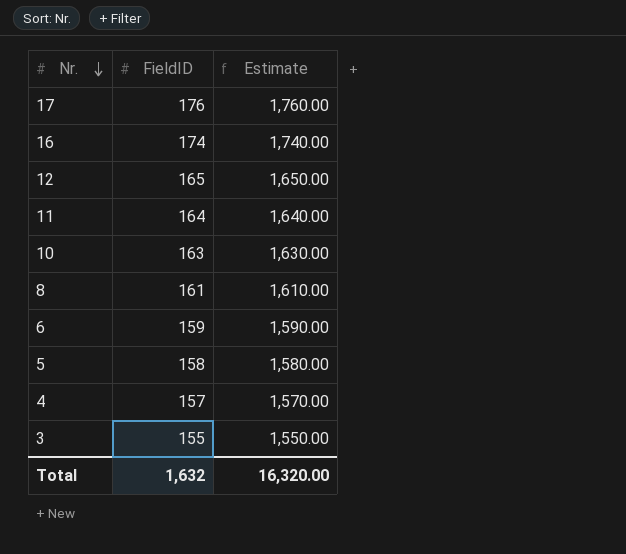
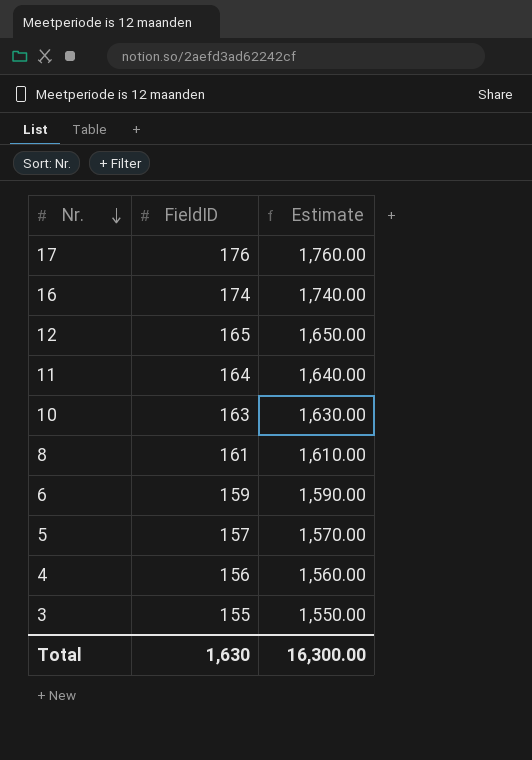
5 | FieldID: 158 -> 157
5 | Estimate: 1,580.00 -> 1,570.00
4 | FieldID: 157 -> 156
4 | Estimate: 1,570.00 -> 1,560.00
Total | FieldID: 1,632 -> 1,630
Total | Estimate: 16,320.00 -> 16,300.00

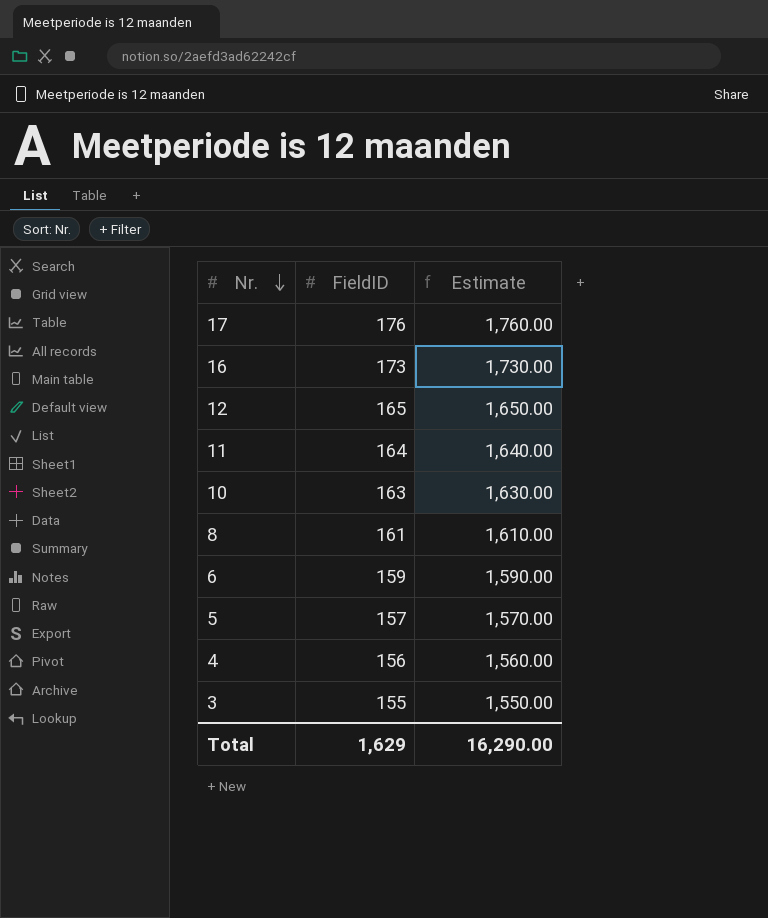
16 | FieldID: 174 -> 173
16 | Estimate: 1,740.00 -> 1,730.00
Total | FieldID: 1,630 -> 1,629
Total | Estimate: 16,300.00 -> 16,290.00

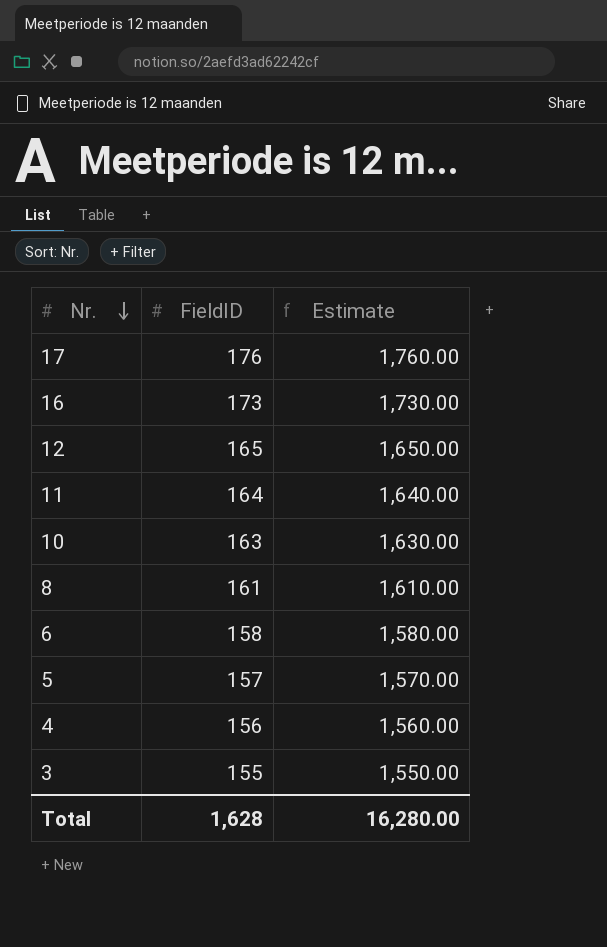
6 | FieldID: 159 -> 158
6 | Estimate: 1,590.00 -> 1,580.00
Total | FieldID: 1,629 -> 1,628
Total | Estimate: 16,290.00 -> 16,280.00

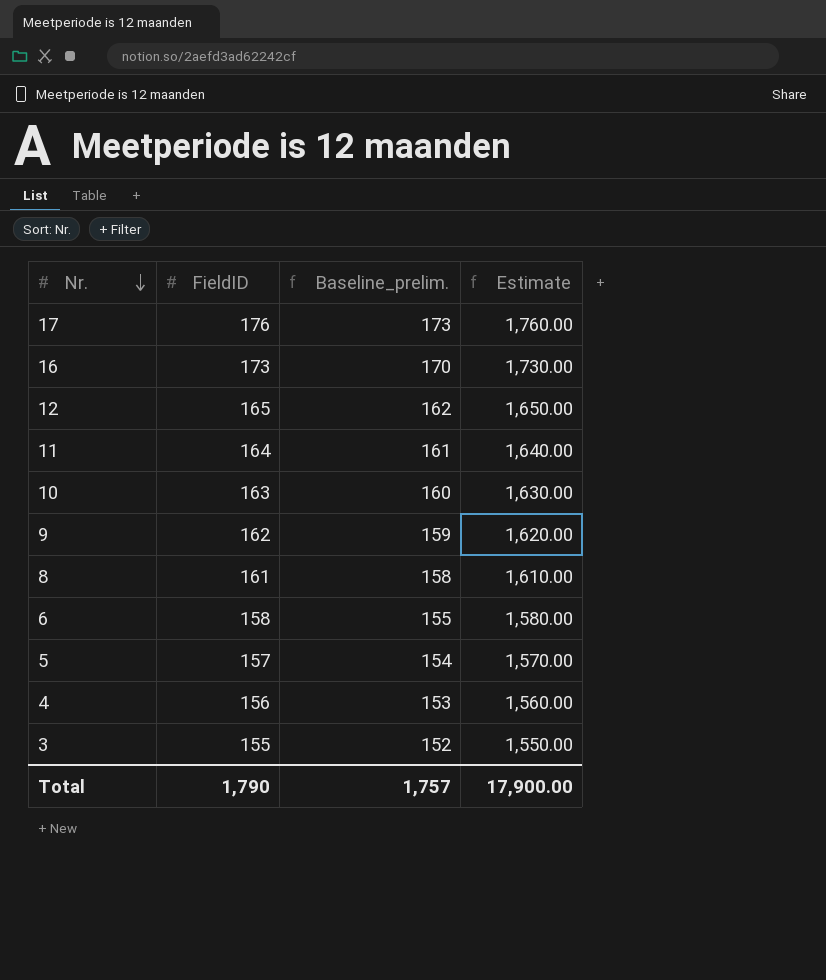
column Baseline_prelim. | formula: none -> [FieldID] - 3
row 9: none -> 162 | 159 | 1,620.00
Total | FieldID: 1,628 -> 1,790
Total | Estimate: 16,280.00 -> 17,900.00

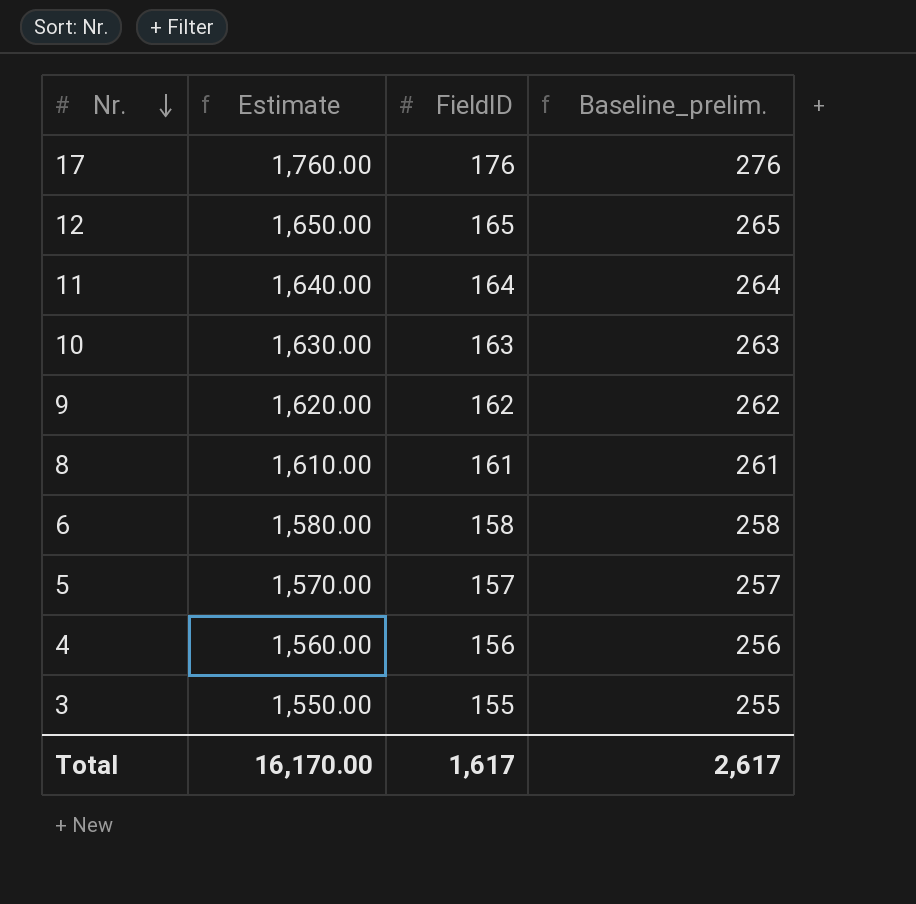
column Estimate | position: 4 -> 2
column Baseline_prelim. | formula: [FieldID] - 3 -> [FieldID] + 100
row 16: 173 | 170 | 1,730.00 -> none
Total | Estimate: 17,900.00 -> 16,170.00
Total | FieldID: 1,790 -> 1,617
Total | Baseline_prelim.: 1,757 -> 2,617

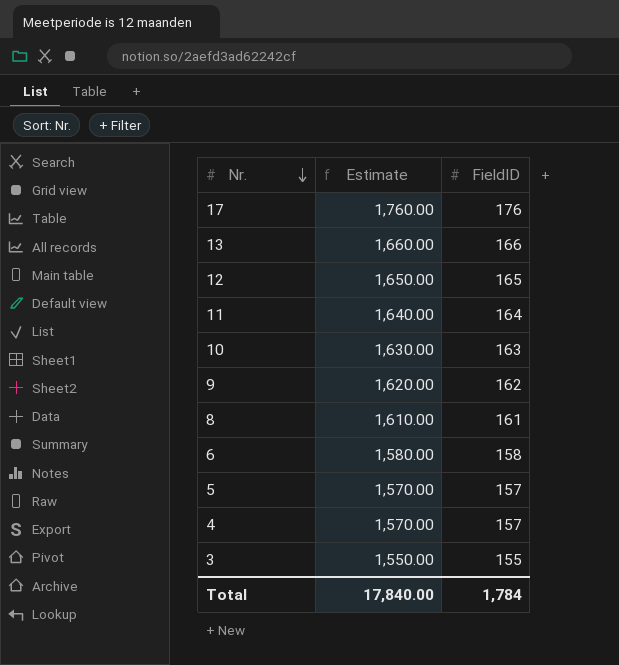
column Baseline_prelim. | formula: [FieldID] + 100 -> none
row 13: none -> 1,660.00 | 166
4 | Estimate: 1,560.00 -> 1,570.00
4 | FieldID: 156 -> 157
Total | Estimate: 16,170.00 -> 17,840.00
Total | FieldID: 1,617 -> 1,784

